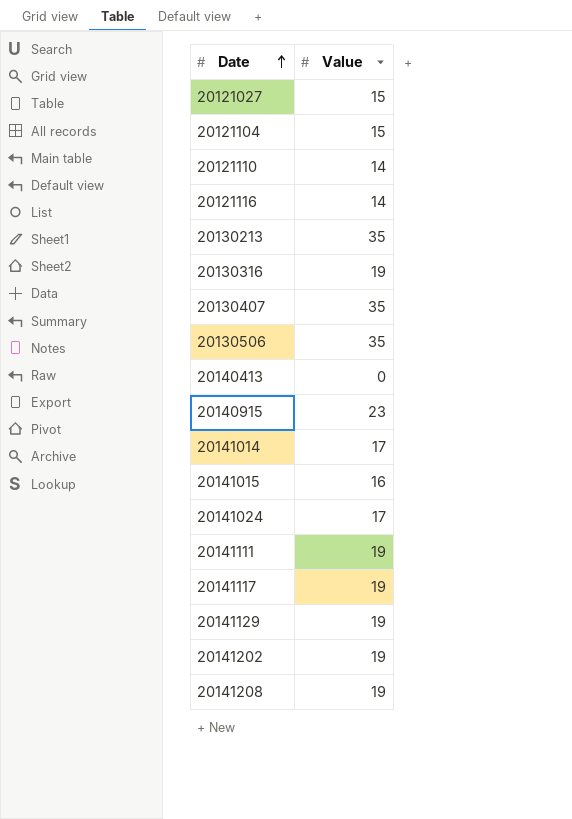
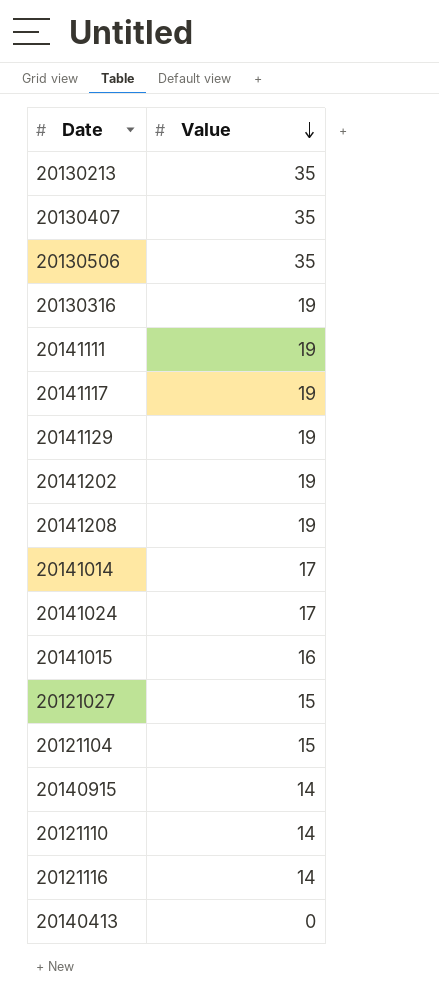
row order: Date ascending -> Value descending
20140915 | Value: 23 -> 14

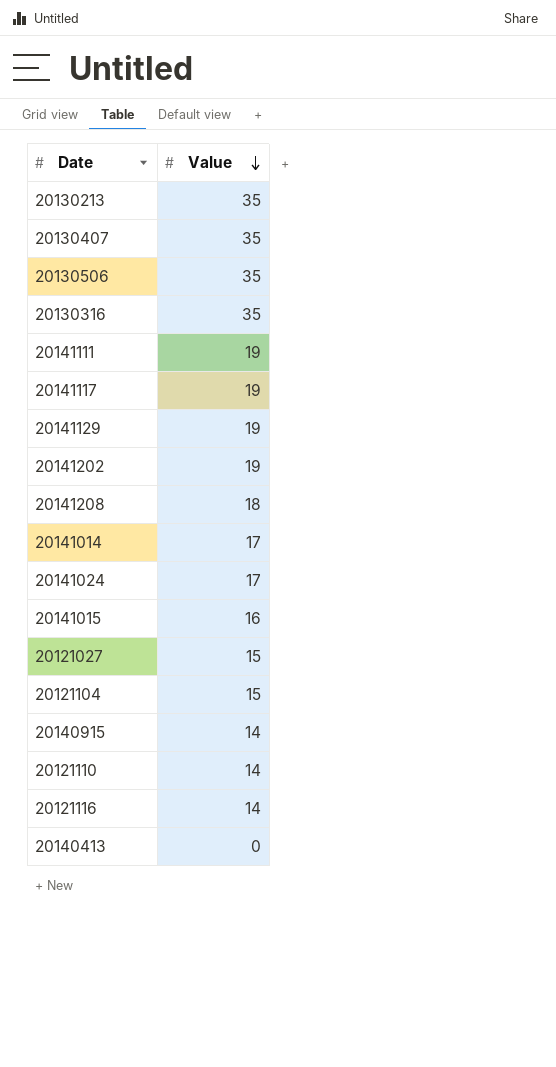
20130316 | Value: 19 -> 35
20141208 | Value: 19 -> 18

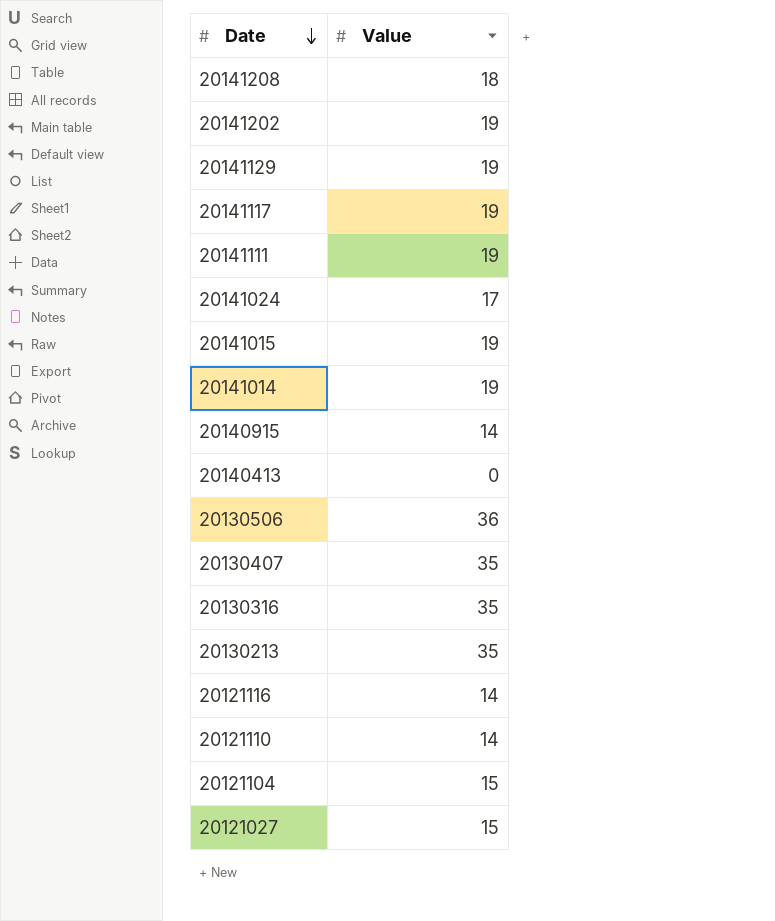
row order: Value descending -> Date descending
20141015 | Value: 16 -> 19
20141014 | Value: 17 -> 19
20130506 | Value: 35 -> 36

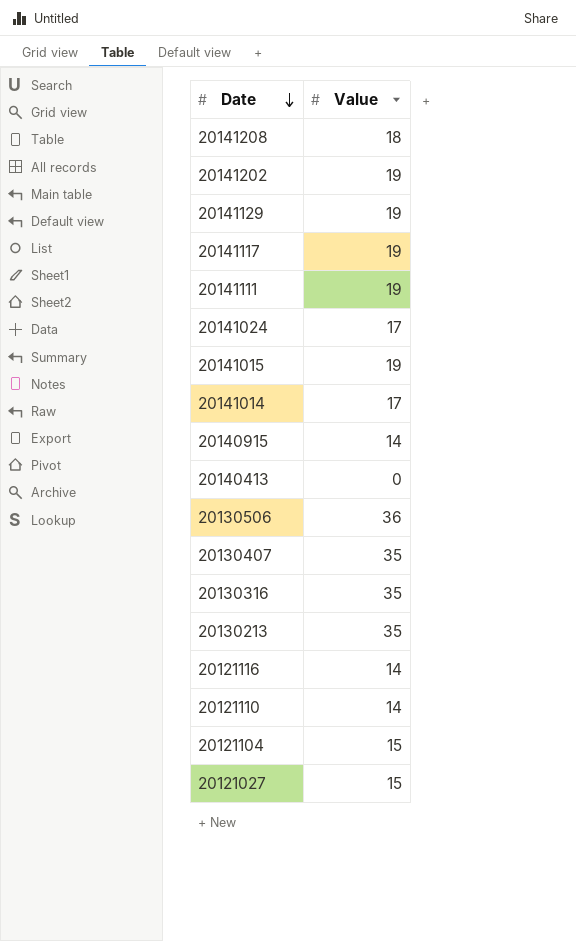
20141014 | Value: 19 -> 17

